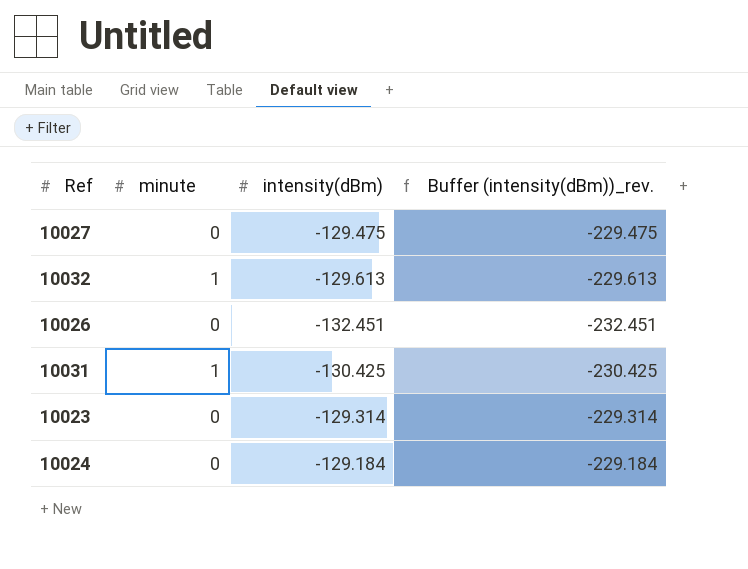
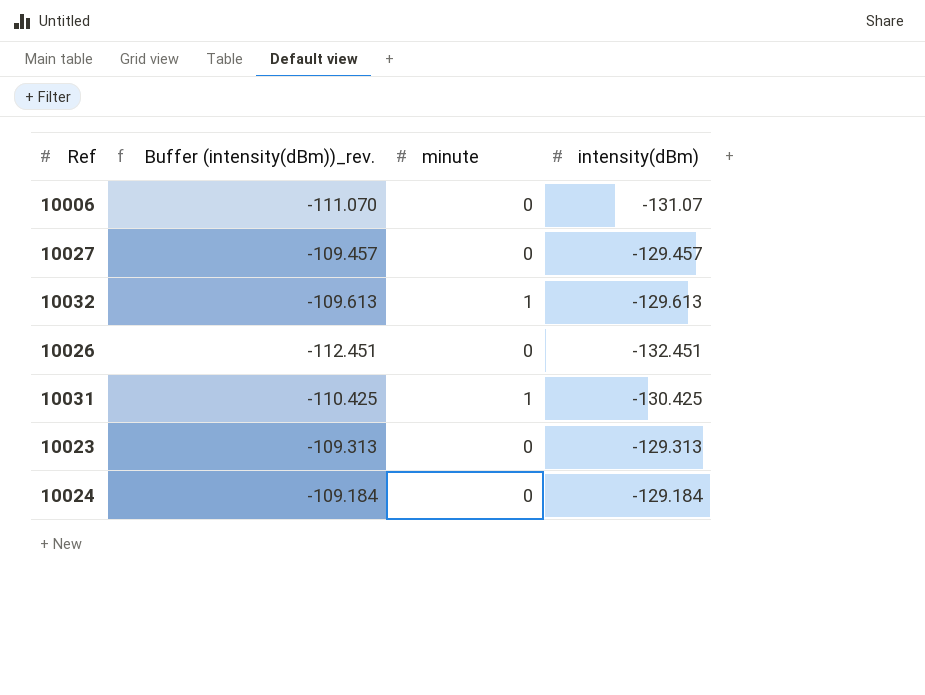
column Buffer (intensity(dBm))_rev. | formula: [intensity(dBm)] - 100 -> [intensity(dBm)] + 20
column Buffer (intensity(dBm))_rev. | position: 4 -> 2
row 10006: none -> -111.070 | 0 | -131.07
10027 | intensity(dBm): -129.475 -> -129.457
10023 | intensity(dBm): -129.314 -> -129.313

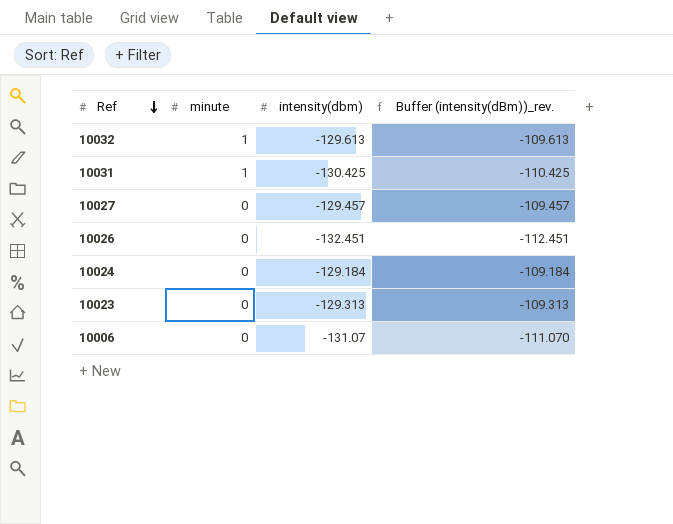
row order: none -> Ref descending
column name: intensity(dBm) -> intensity(dbm)
column Buffer (intensity(dBm))_rev. | position: 2 -> 4

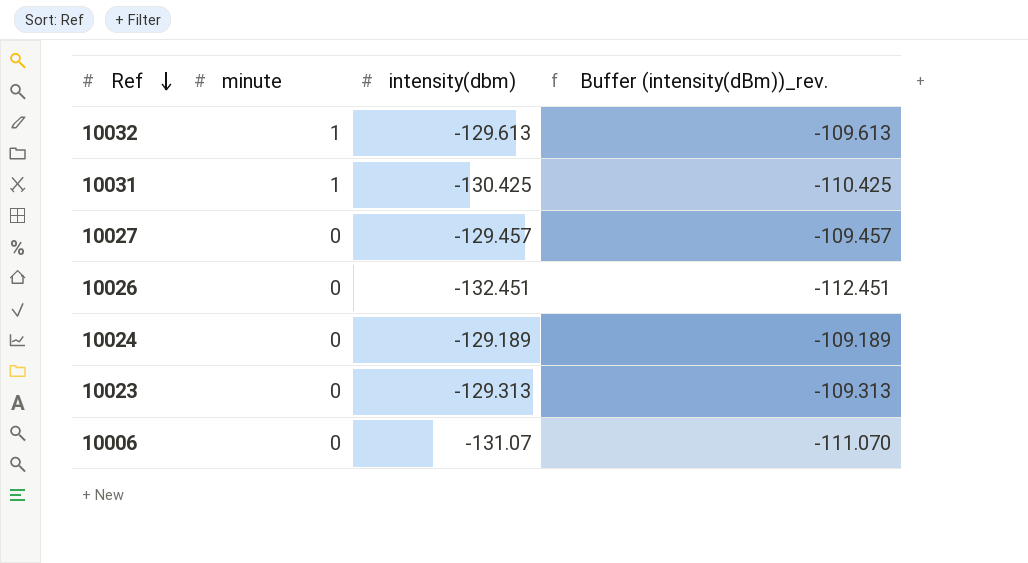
10024 | intensity(dbm): -129.184 -> -129.189
10024 | Buffer (intensity(dBm))_rev.: -109.184 -> -109.189

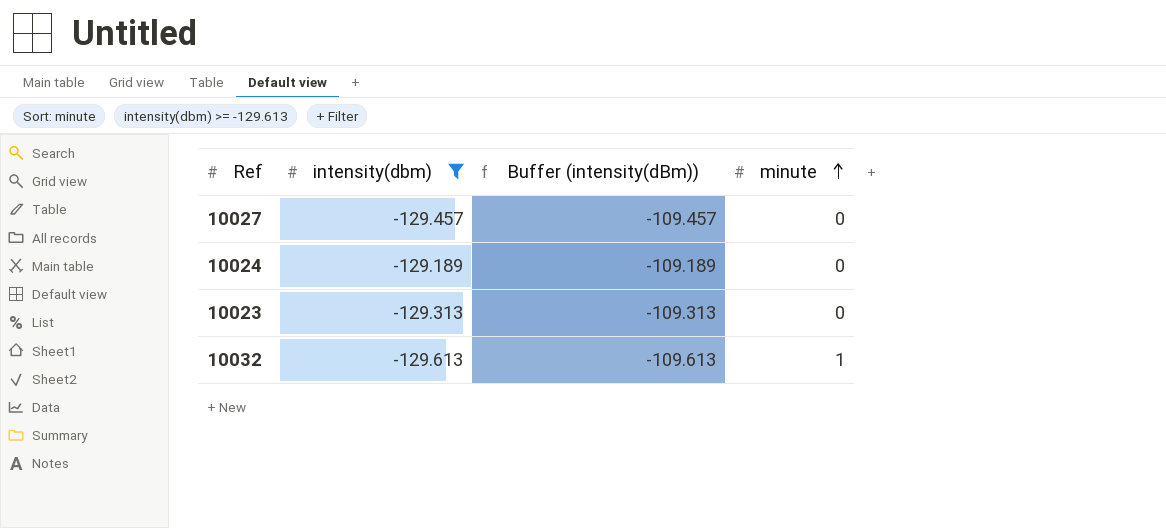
filter: none -> intensity(dbm) >= -129.613
row order: Ref descending -> minute ascending
column name: Buffer (intensity(dBm))_rev. -> Buffer (intensity(dBm))
column minute | position: 2 -> 4

